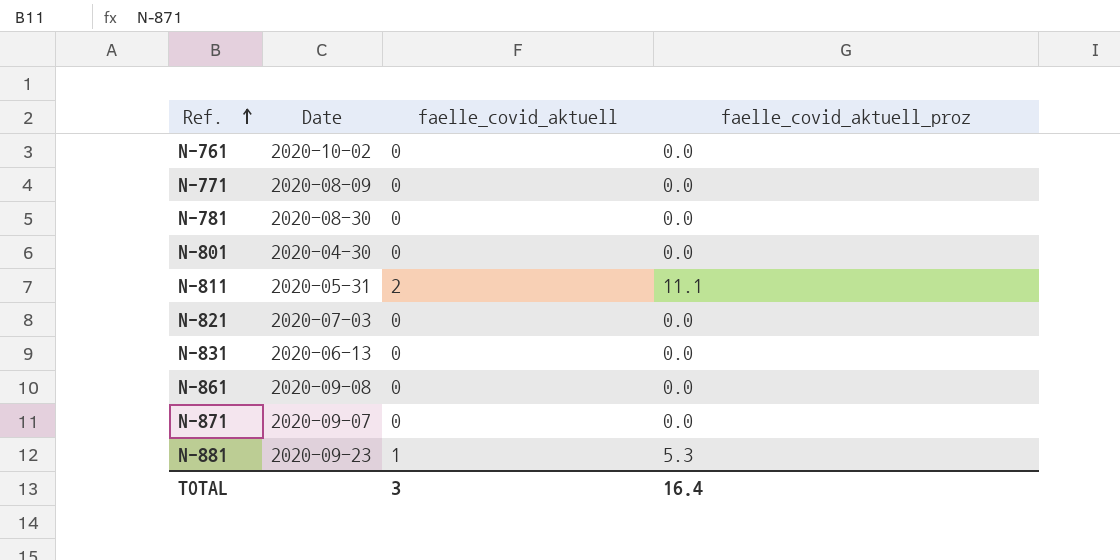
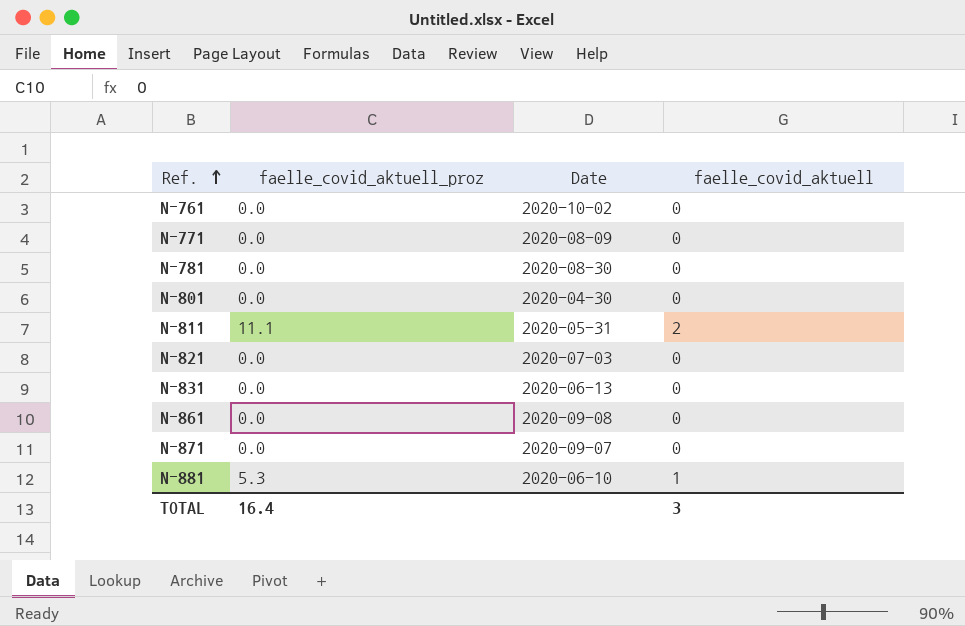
column faelle_covid_aktuell_proz | position: 4 -> 2
N-881 | Date: 2020-09-23 -> 2020-06-10

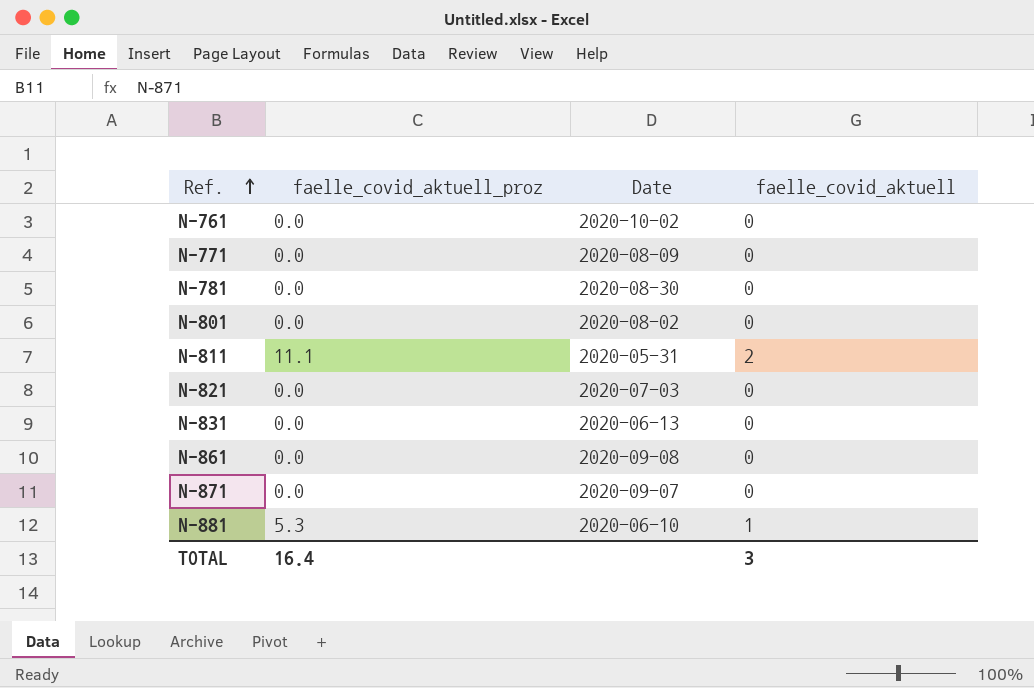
N-801 | Date: 2020-04-30 -> 2020-08-02

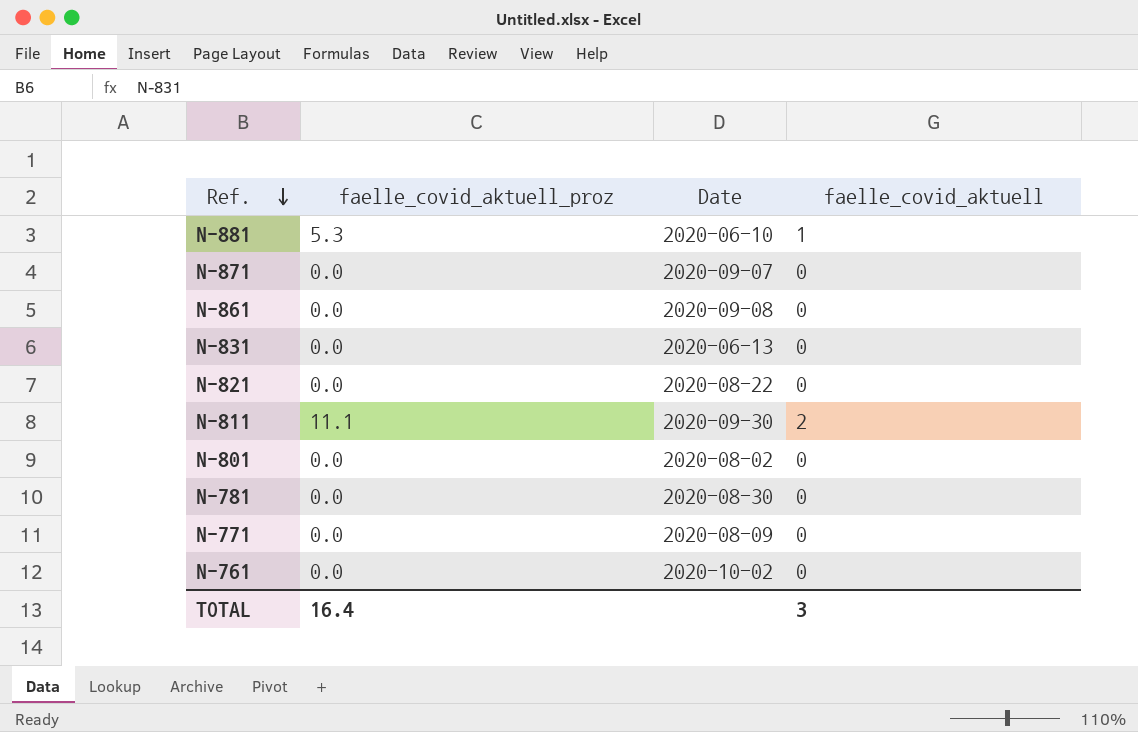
row order: Ref. ascending -> Ref. descending
N-821 | Date: 2020-07-03 -> 2020-08-22
N-811 | Date: 2020-05-31 -> 2020-09-30

